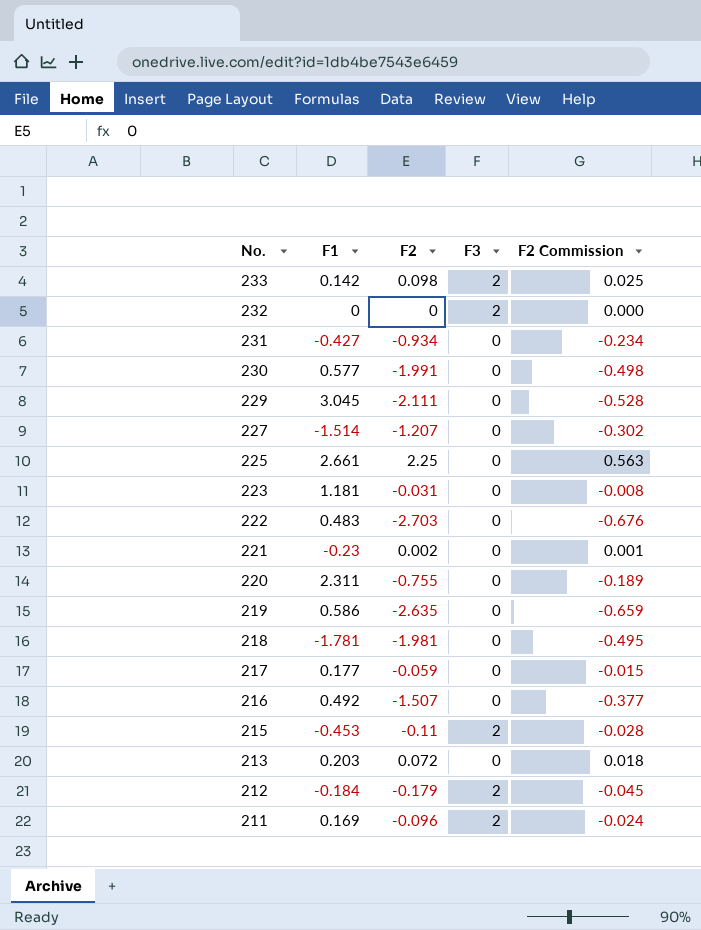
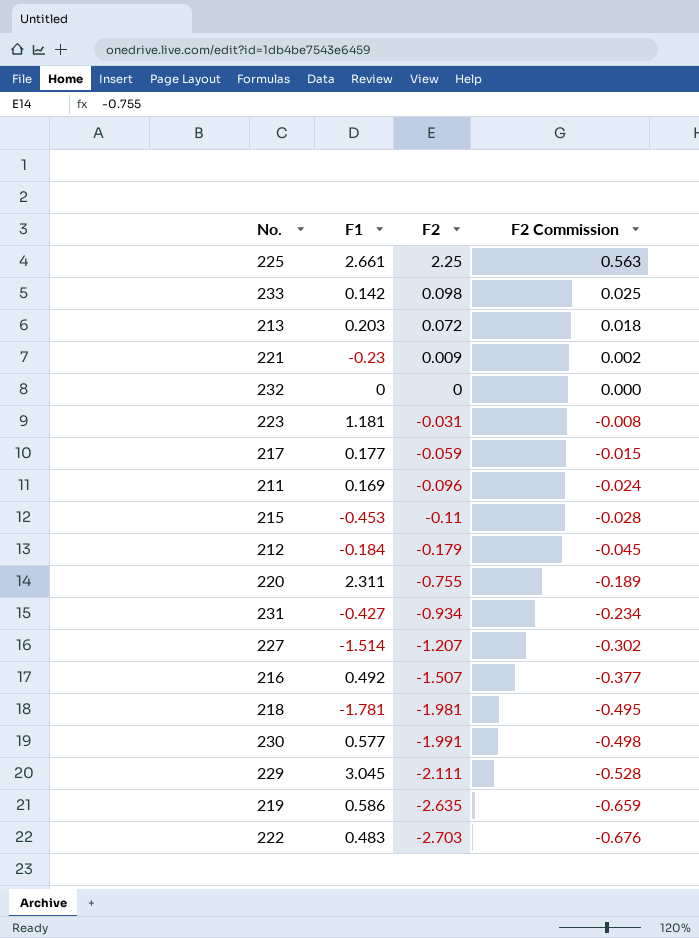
row order: No. descending -> F2 descending
column F3 | position: 4 -> none
221 | F2: 0.002 -> 0.009
221 | F2 Commission: 0.001 -> 0.002

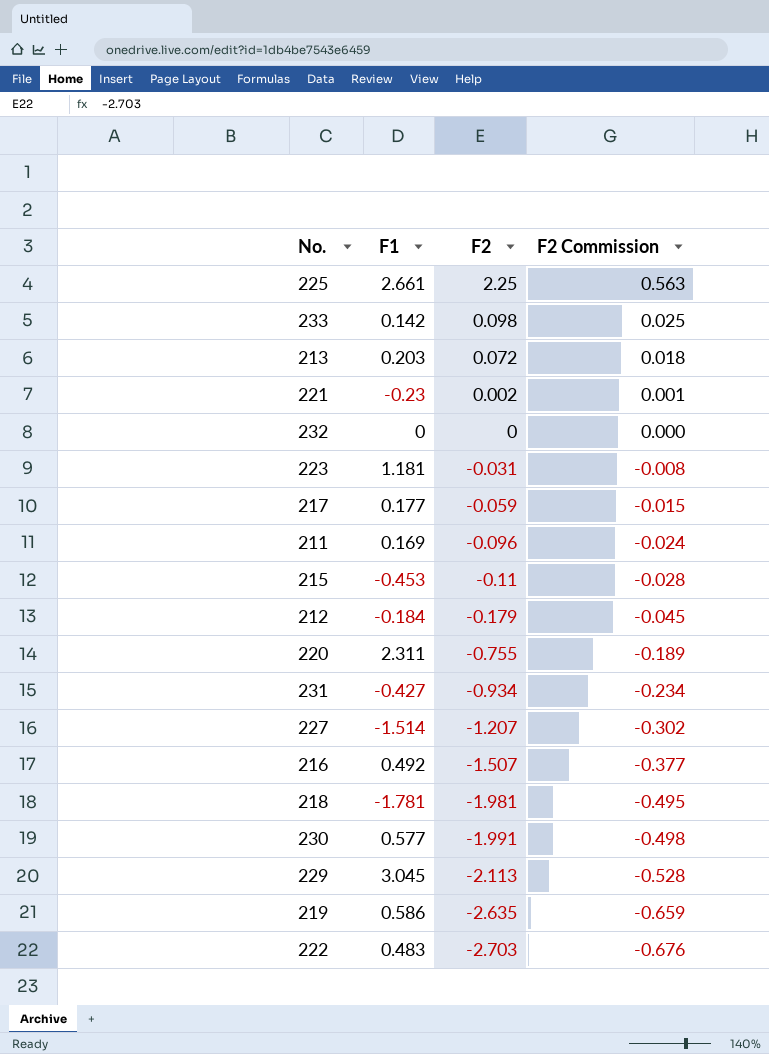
221 | F2: 0.009 -> 0.002
221 | F2 Commission: 0.002 -> 0.001
229 | F2: -2.111 -> -2.113

